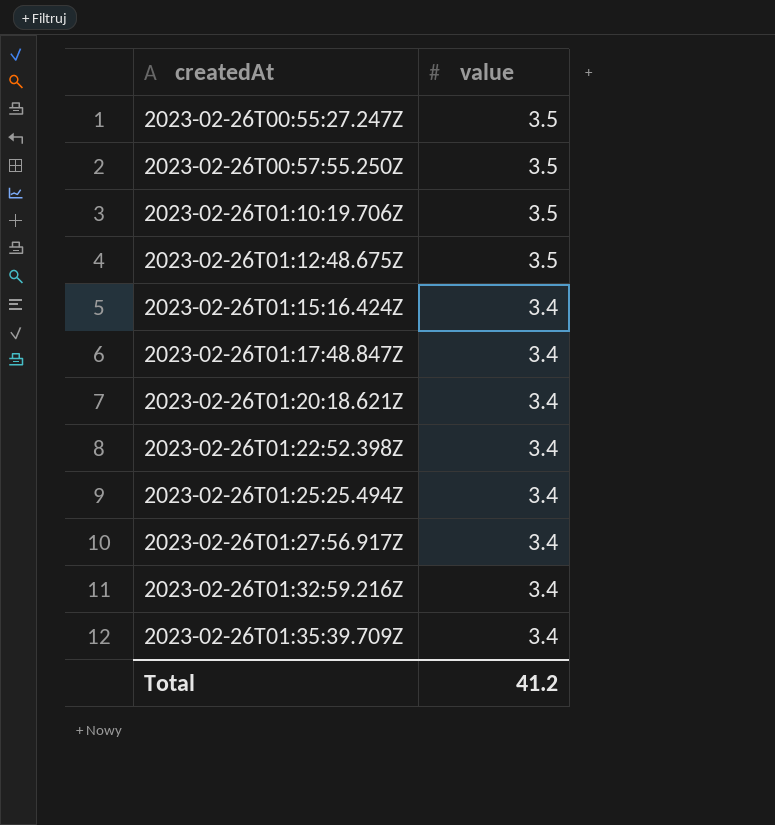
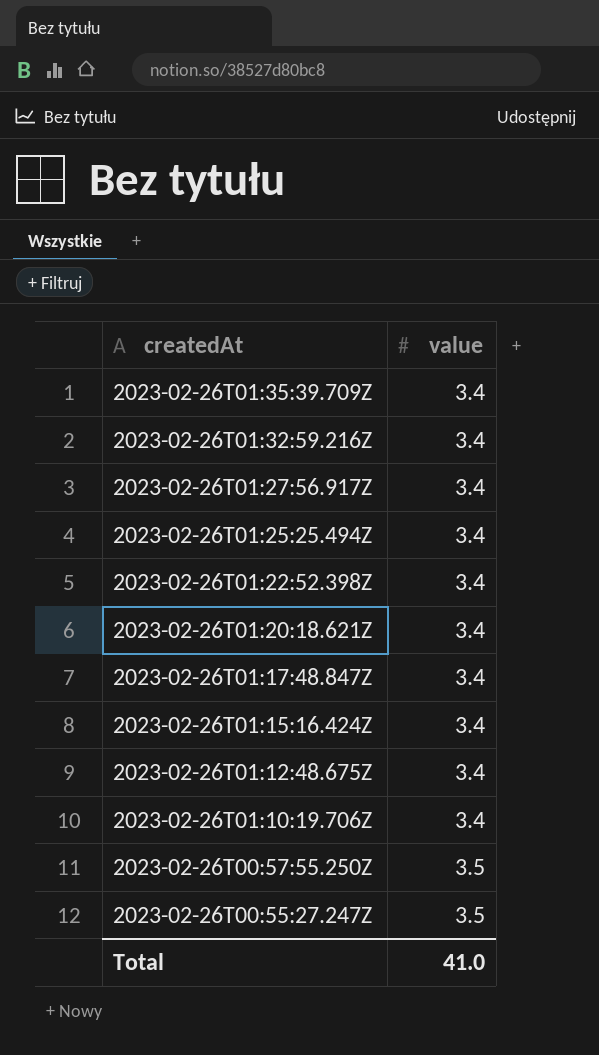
row order: createdAt ascending -> createdAt descending
2023-02-26T01:12:48.675Z | value: 3.5 -> 3.4
2023-02-26T01:10:19.706Z | value: 3.5 -> 3.4
Total | value: 41.2 -> 41.0

